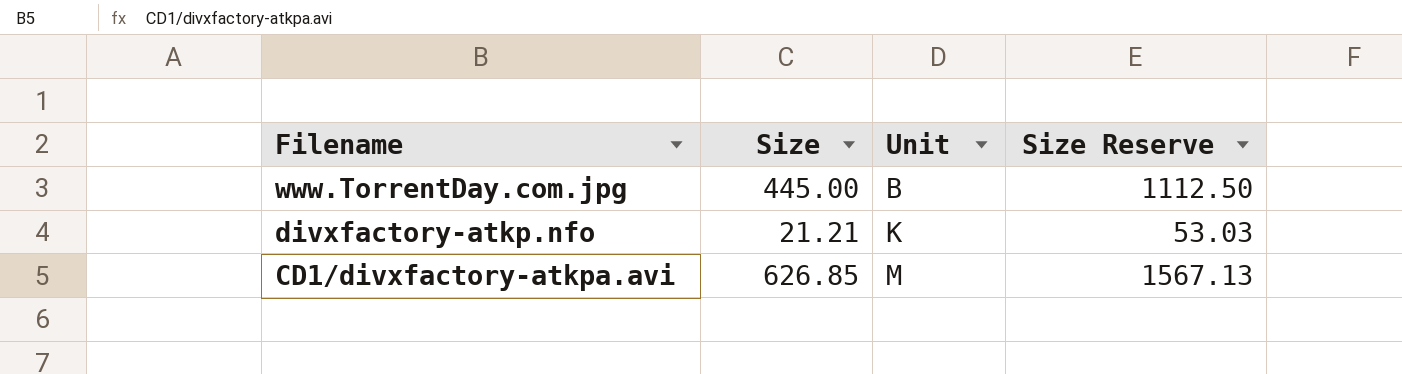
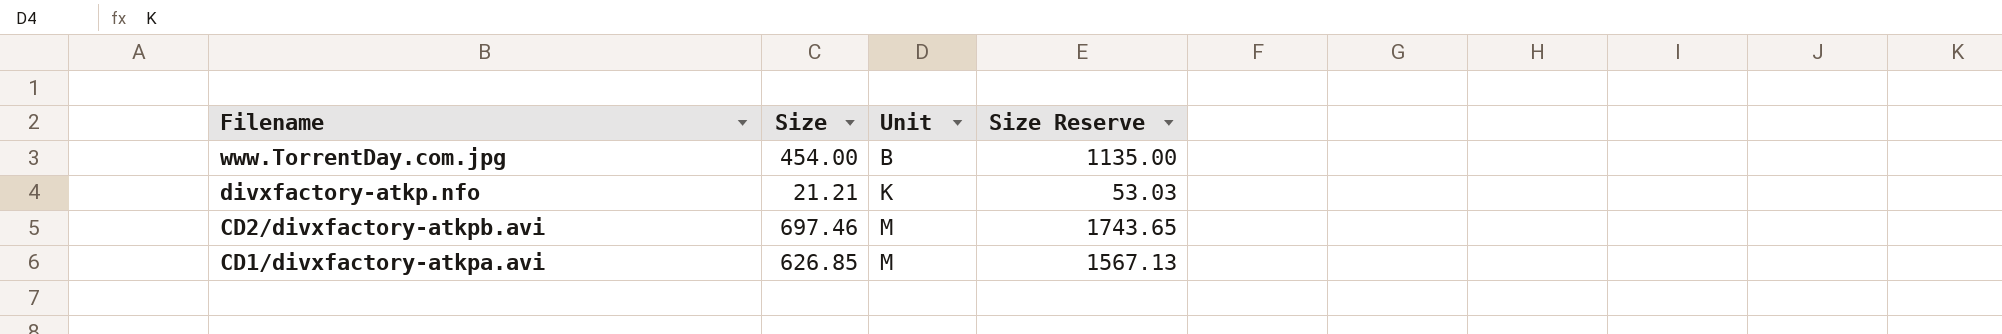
www.TorrentDay.com.jpg | Size: 445.00 -> 454.00
www.TorrentDay.com.jpg | Size Reserve: 1112.50 -> 1135.00
row CD2/divxfactory-atkpb.avi: none -> 697.46 | M | 1743.65

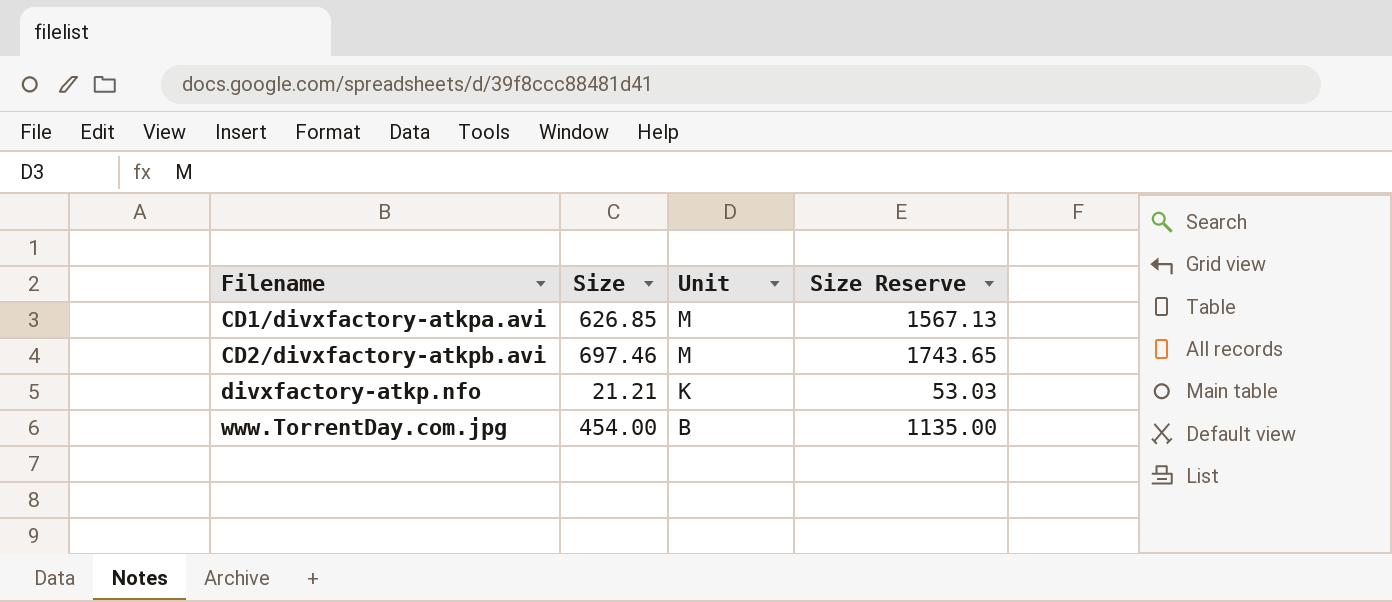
row order: Filename descending -> Filename ascending

